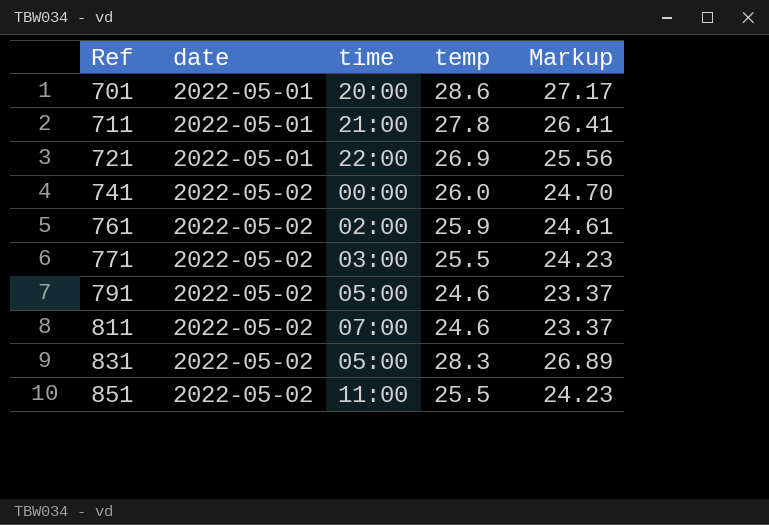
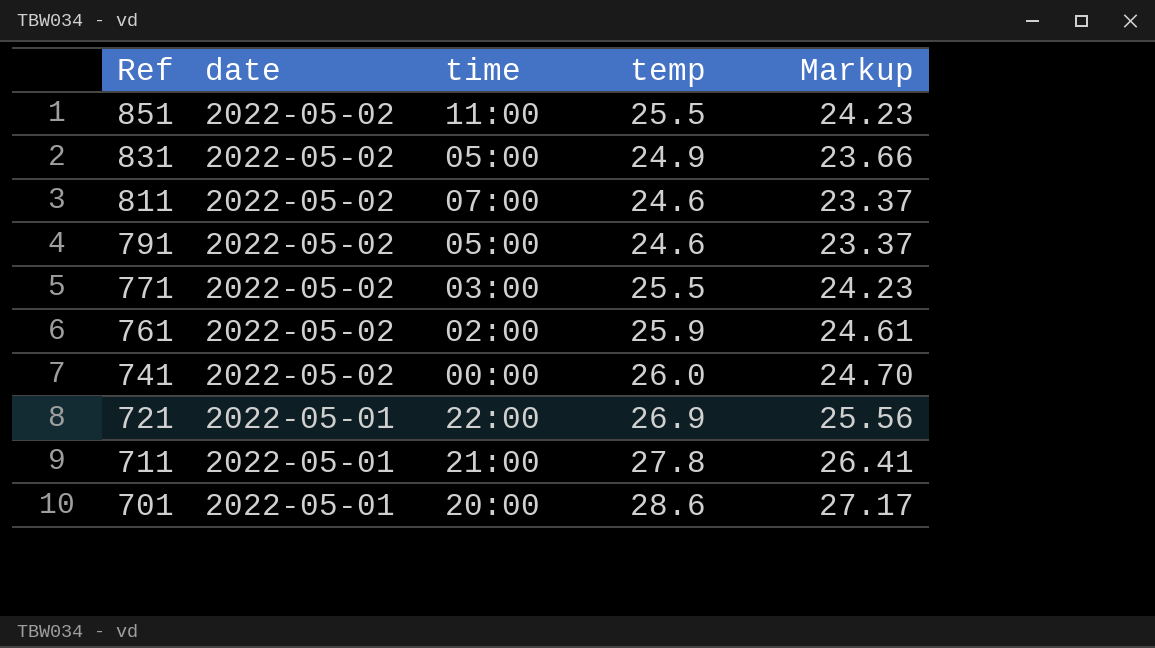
row order: Ref ascending -> Ref descending
831 | temp: 28.3 -> 24.9
831 | Markup: 26.89 -> 23.66

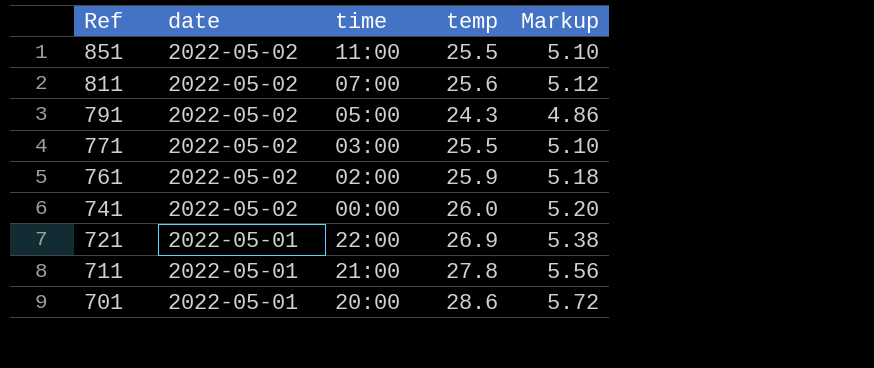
column Markup | formula: [temp] * 0.95 -> [temp] * 0.2
row 831: 2022-05-02 | 05:00 | 24.9 | 23.66 -> none
811 | temp: 24.6 -> 25.6
791 | temp: 24.6 -> 24.3

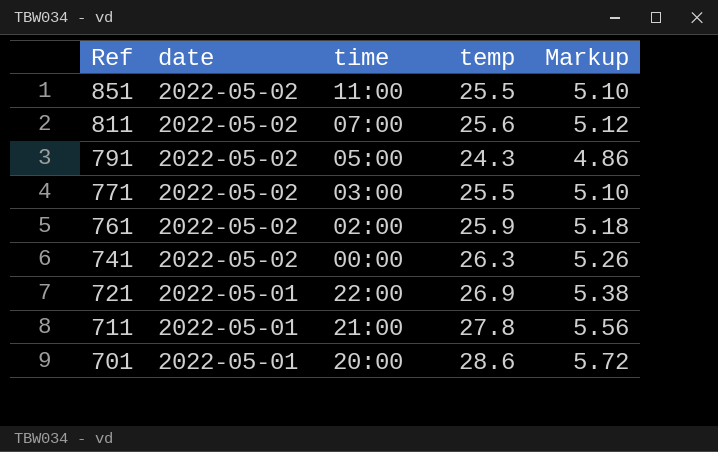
741 | temp: 26.0 -> 26.3
741 | Markup: 5.20 -> 5.26

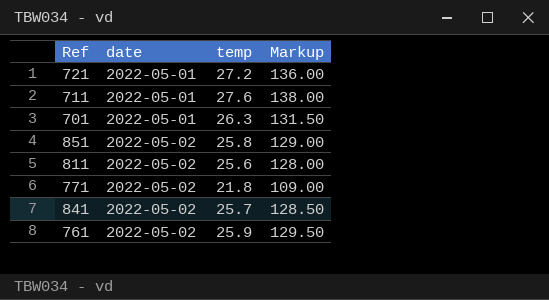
row order: Ref descending -> date ascending
column time | position: 3 -> none
column Markup | formula: [temp] * 0.2 -> [temp] * 5
row 791: 2022-05-02 | 05:00 | 24.3 | 4.86 -> none
row 741: 2022-05-02 | 00:00 | 26.3 | 5.26 -> none
721 | temp: 26.9 -> 27.2
711 | temp: 27.8 -> 27.6
701 | temp: 28.6 -> 26.3
851 | temp: 25.5 -> 25.8
771 | temp: 25.5 -> 21.8
row 841: none -> 2022-05-02 | 25.7 | 128.50

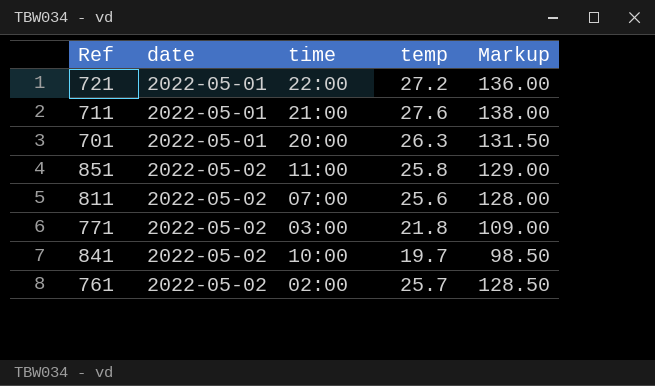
column time | position: none -> 3
841 | temp: 25.7 -> 19.7
841 | Markup: 128.50 -> 98.50
761 | temp: 25.9 -> 25.7
761 | Markup: 129.50 -> 128.50

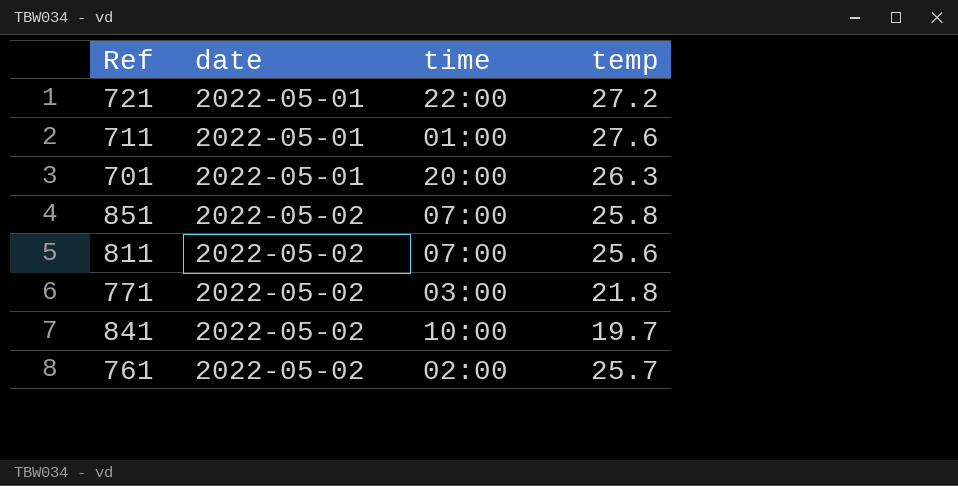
column Markup | formula: [temp] * 5 -> none
711 | time: 21:00 -> 01:00
851 | time: 11:00 -> 07:00

